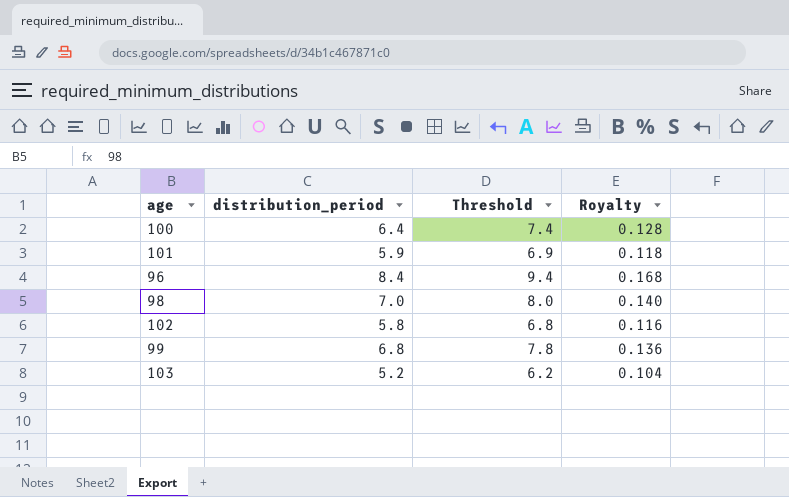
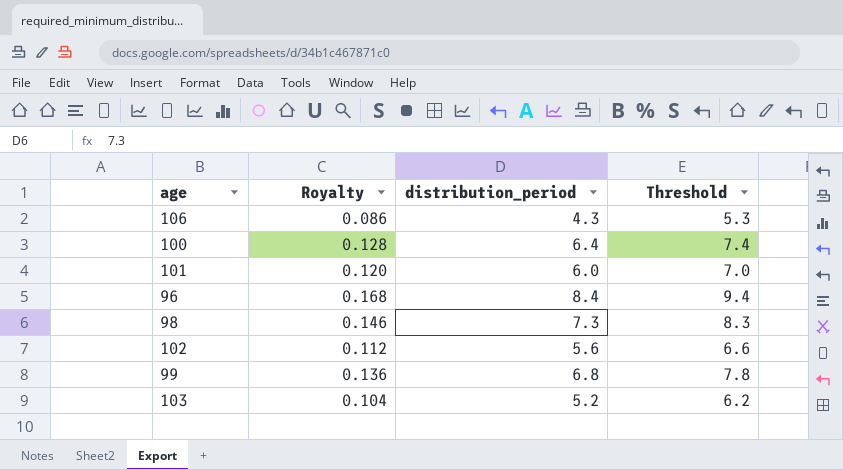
column Royalty | position: 4 -> 2
row 106: none -> 0.086 | 4.3 | 5.3
101 | Royalty: 0.118 -> 0.120
101 | distribution_period: 5.9 -> 6.0
101 | Threshold: 6.9 -> 7.0
98 | Royalty: 0.140 -> 0.146
98 | distribution_period: 7.0 -> 7.3
98 | Threshold: 8.0 -> 8.3
102 | Royalty: 0.116 -> 0.112
102 | distribution_period: 5.8 -> 5.6
102 | Threshold: 6.8 -> 6.6

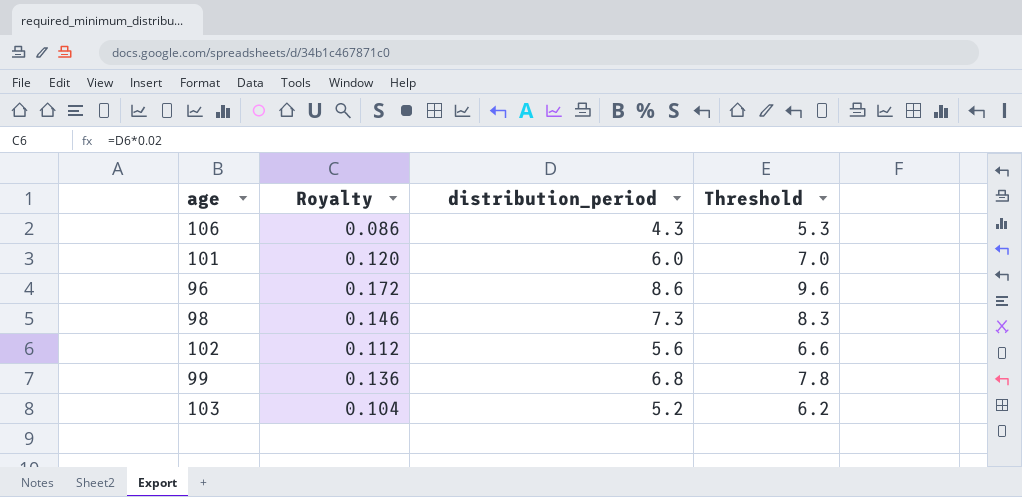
row 100: 0.128 | 6.4 | 7.4 -> none
96 | Royalty: 0.168 -> 0.172
96 | distribution_period: 8.4 -> 8.6
96 | Threshold: 9.4 -> 9.6

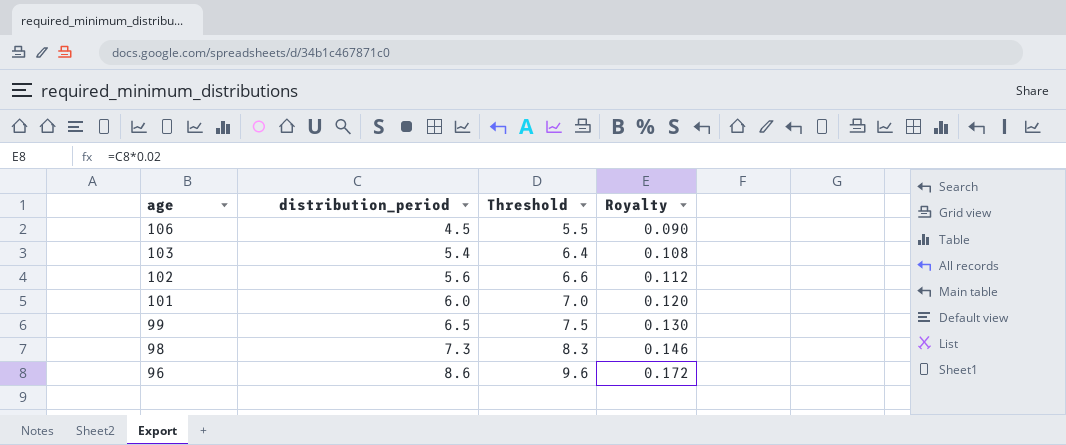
row order: none -> age descending
column Royalty | position: 2 -> 4
106 | distribution_period: 4.3 -> 4.5
106 | Threshold: 5.3 -> 5.5
106 | Royalty: 0.086 -> 0.090
103 | distribution_period: 5.2 -> 5.4
103 | Threshold: 6.2 -> 6.4
103 | Royalty: 0.104 -> 0.108
99 | distribution_period: 6.8 -> 6.5
99 | Threshold: 7.8 -> 7.5
99 | Royalty: 0.136 -> 0.130

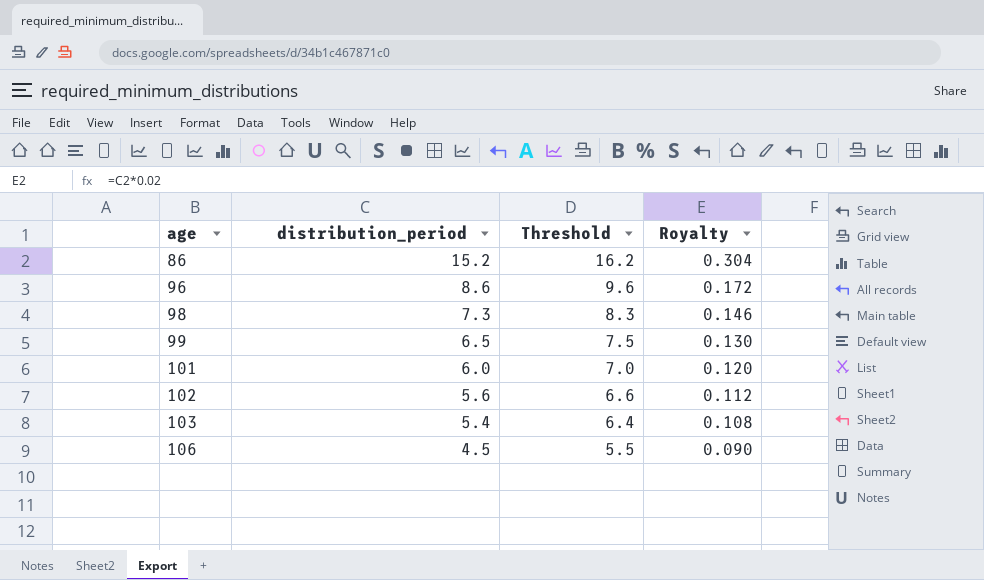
row order: age descending -> age ascending
row 86: none -> 15.2 | 16.2 | 0.304

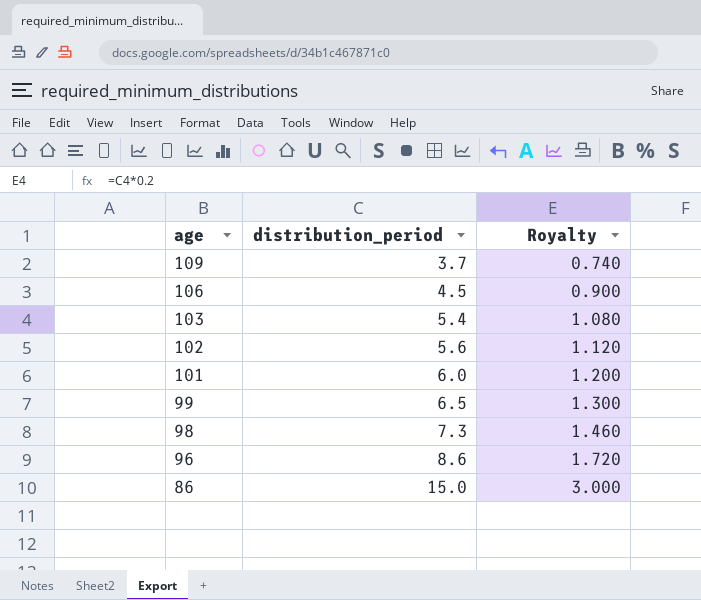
row order: age ascending -> age descending
column Threshold | formula: [distribution_period] + 1 -> none
column Royalty | formula: [distribution_period] * 0.02 -> [distribution_period] * 0.2
row 109: none -> 3.7 | 0.740
86 | distribution_period: 15.2 -> 15.0

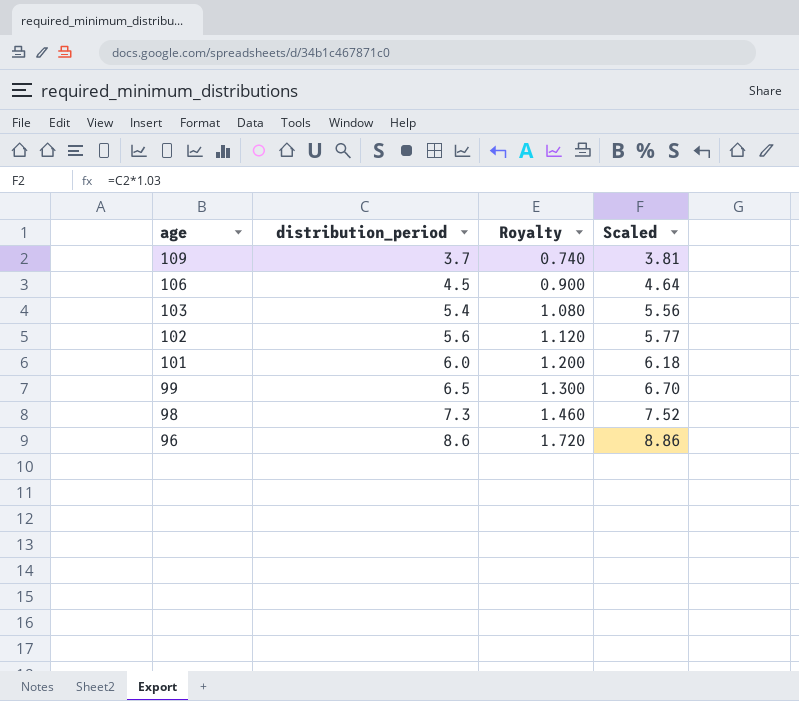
column Scaled | formula: none -> [distribution_period] * 1.03
row 86: 15.0 | 3.000 -> none

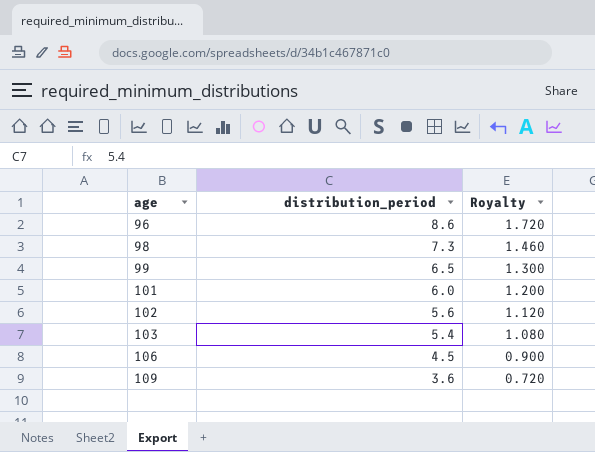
row order: age descending -> age ascending
column Scaled | formula: [distribution_period] * 1.03 -> none
109 | distribution_period: 3.7 -> 3.6
109 | Royalty: 0.740 -> 0.720

